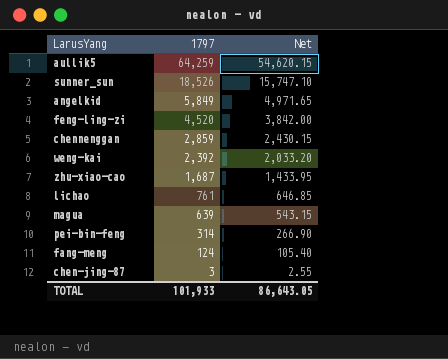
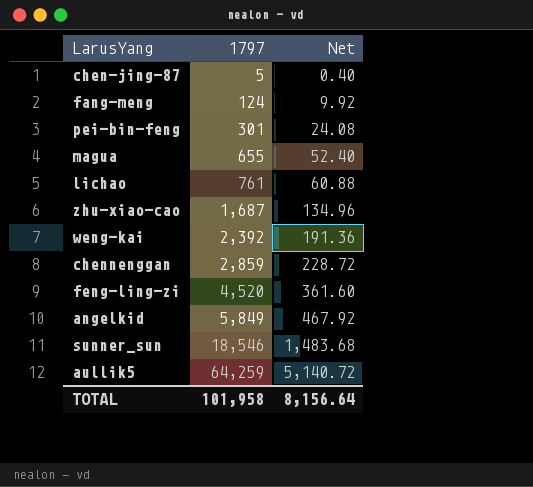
row order: 1797 descending -> 1797 ascending
column Net | formula: [1797] * 0.85 -> [1797] * 0.08
chen-jing-87 | 1797: 3 -> 5
pei-bin-feng | 1797: 314 -> 301
magua | 1797: 639 -> 655
sunner_sun | 1797: 18,526 -> 18,546
TOTAL | 1797: 101,933 -> 101,958
TOTAL | Net: 86,643.05 -> 8,156.64

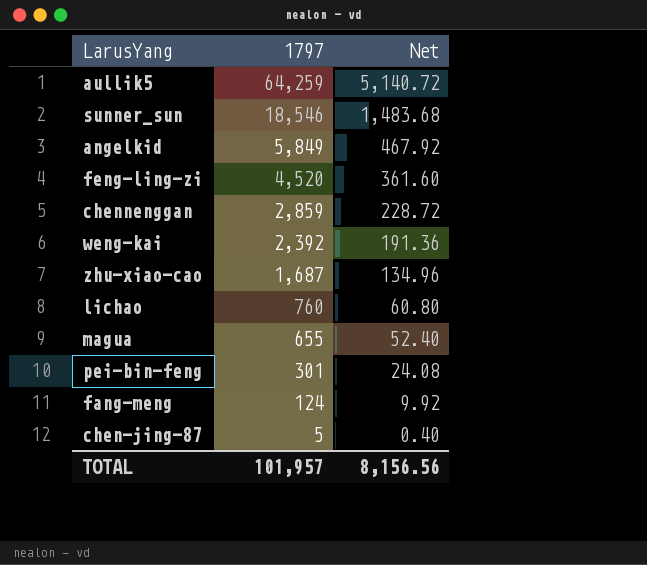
row order: 1797 ascending -> 1797 descending
lichao | 1797: 761 -> 760
lichao | Net: 60.88 -> 60.80
TOTAL | 1797: 101,958 -> 101,957
TOTAL | Net: 8,156.64 -> 8,156.56

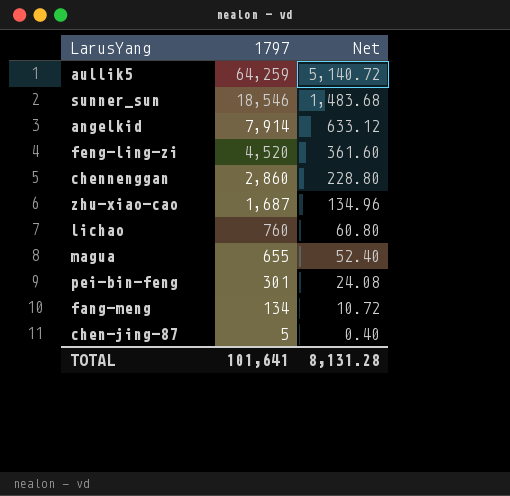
row weng-kai: 2,392 | 191.36 -> none
angelkid | 1797: 5,849 -> 7,914
angelkid | Net: 467.92 -> 633.12
chennenggan | 1797: 2,859 -> 2,860
chennenggan | Net: 228.72 -> 228.80
fang-meng | 1797: 124 -> 134
fang-meng | Net: 9.92 -> 10.72
TOTAL | 1797: 101,957 -> 101,641
TOTAL | Net: 8,156.56 -> 8,131.28

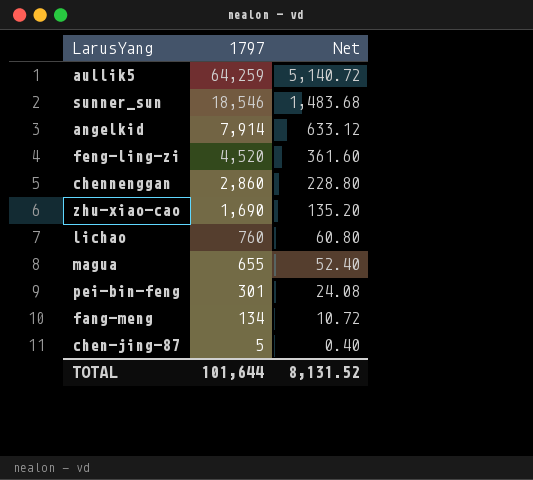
zhu-xiao-cao | 1797: 1,687 -> 1,690
zhu-xiao-cao | Net: 134.96 -> 135.20
TOTAL | 1797: 101,641 -> 101,644
TOTAL | Net: 8,131.28 -> 8,131.52

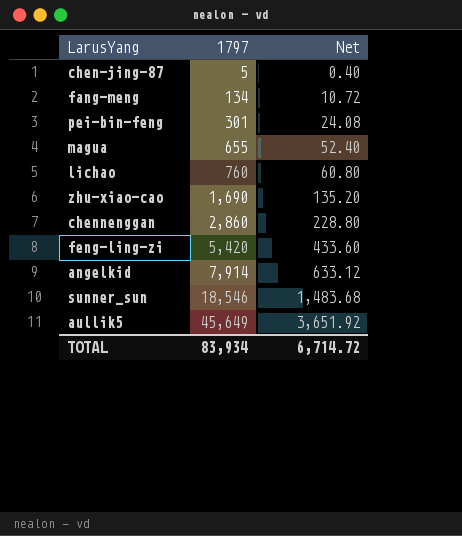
row order: 1797 descending -> 1797 ascending
feng-ling-zi | 1797: 4,520 -> 5,420
feng-ling-zi | Net: 361.60 -> 433.60
aullik5 | 1797: 64,259 -> 45,649
aullik5 | Net: 5,140.72 -> 3,651.92
TOTAL | 1797: 101,644 -> 83,934
TOTAL | Net: 8,131.52 -> 6,714.72

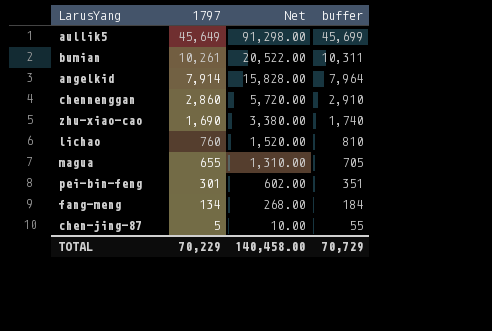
row order: 1797 ascending -> 1797 descending
column Net | formula: [1797] * 0.08 -> [1797] * 2
column buffer | formula: none -> [1797] + 50
row feng-ling-zi: 5,420 | 433.60 -> none
row sunner_sun: 18,546 | 1,483.68 -> none
row bumian: none -> 10,261 | 20,522.00 | 10,311
TOTAL | 1797: 83,934 -> 70,229
TOTAL | Net: 6,714.72 -> 140,458.00

